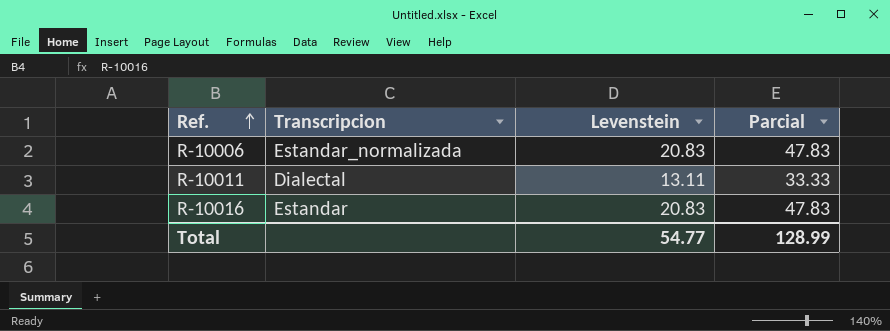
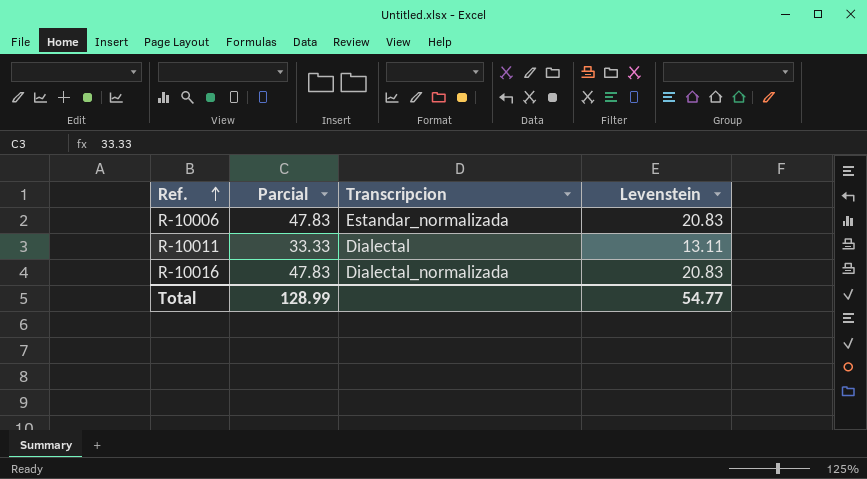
column Parcial | position: 4 -> 2
R-10016 | Transcripcion: Estandar -> Dialectal_normalizada

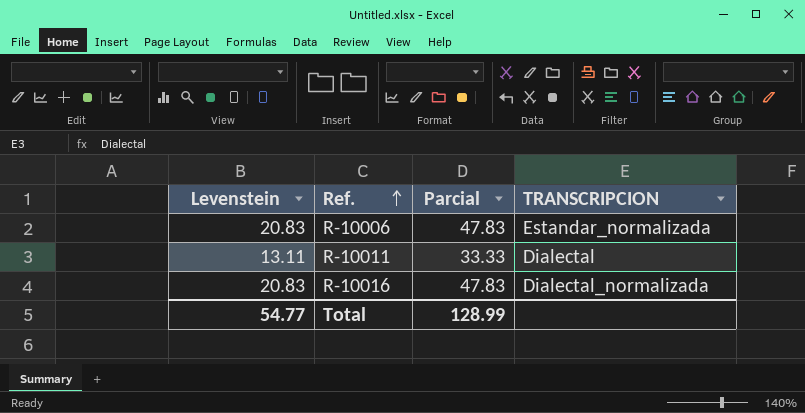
column Levenstein | position: 4 -> 1
column name: Transcripcion -> TRANSCRIPCION

